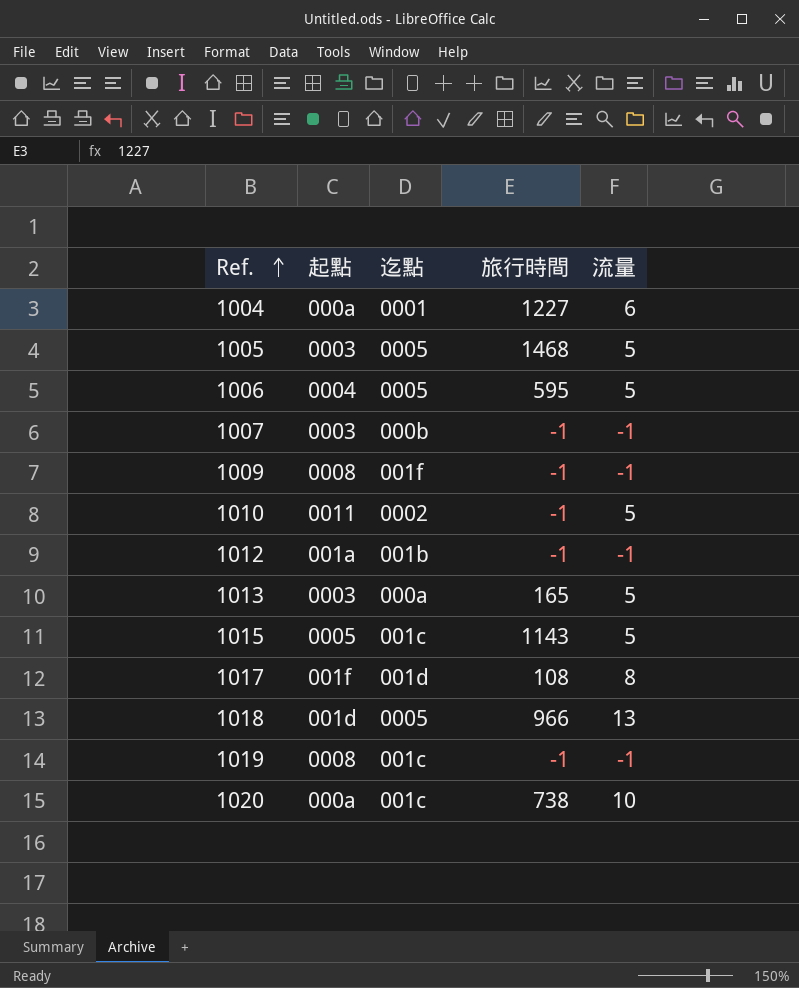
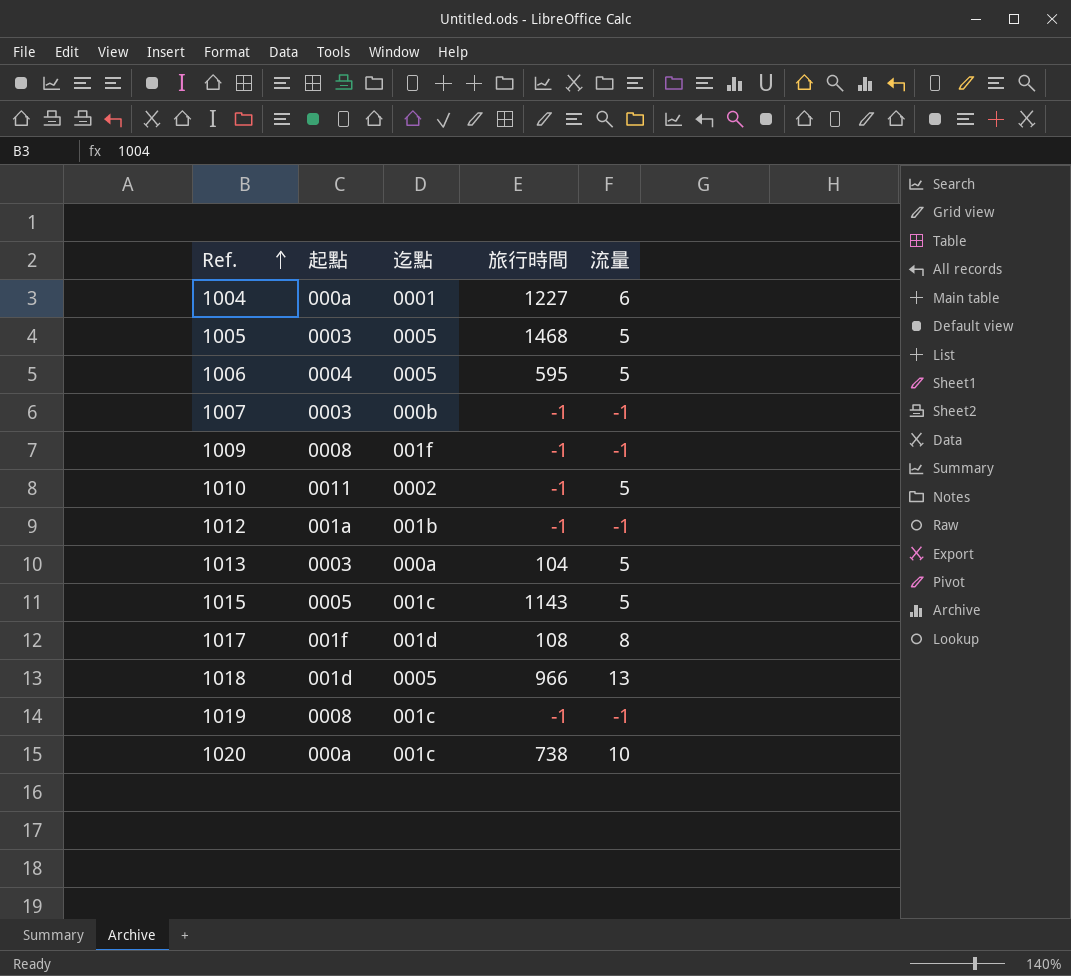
1013 | 旅行時間: 165 -> 104

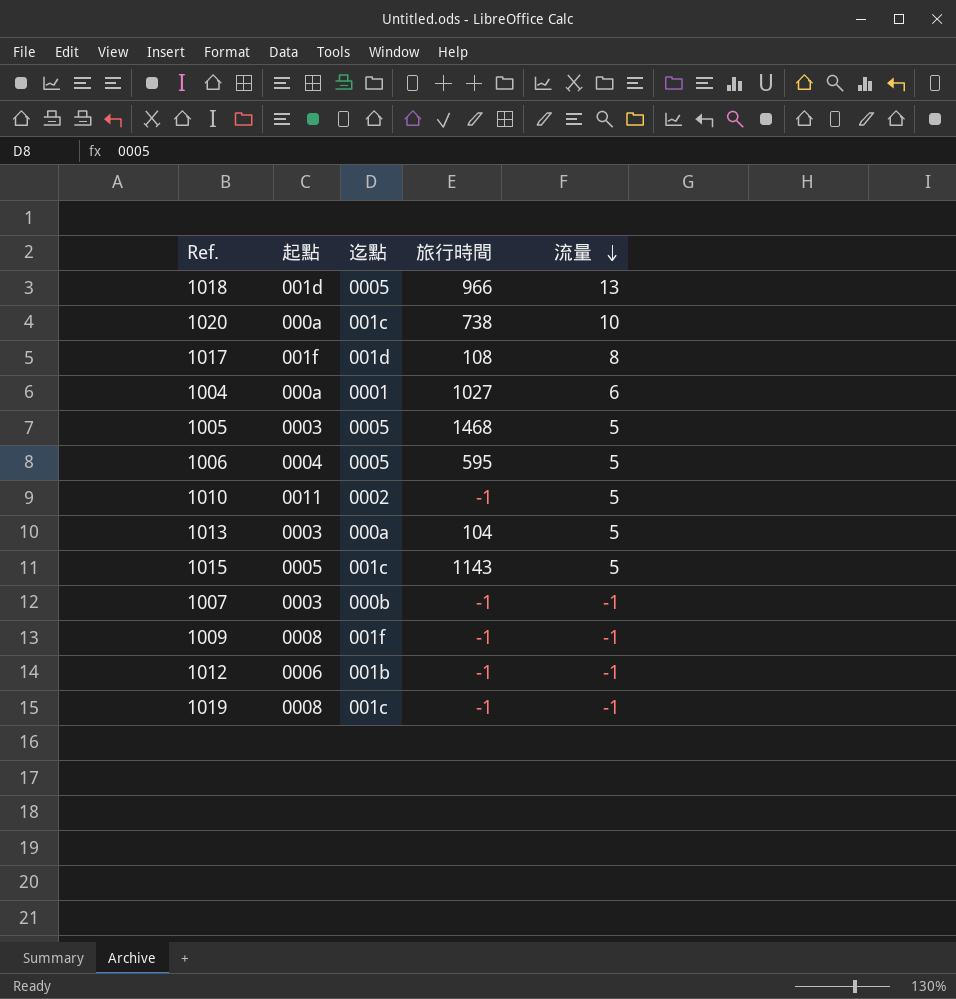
row order: Ref. ascending -> 流量 descending
1004 | 旅行時間: 1227 -> 1027
1012 | 起點: 001a -> 0006

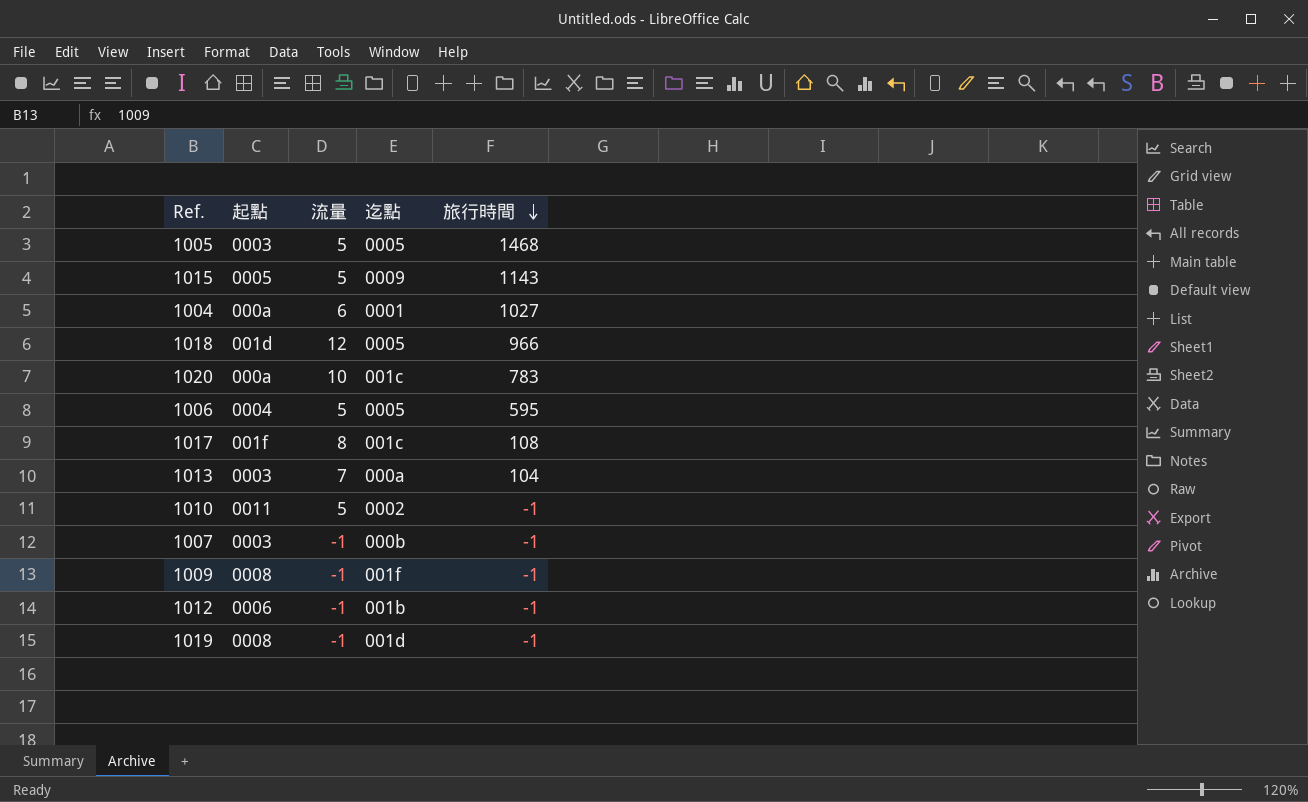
row order: 流量 descending -> 旅行時間 descending
column 流量 | position: 5 -> 3
1015 | 迄點: 001c -> 0009
1018 | 流量: 13 -> 12
1020 | 旅行時間: 738 -> 783
1017 | 迄點: 001d -> 001c
1013 | 流量: 5 -> 7
1019 | 迄點: 001c -> 001d

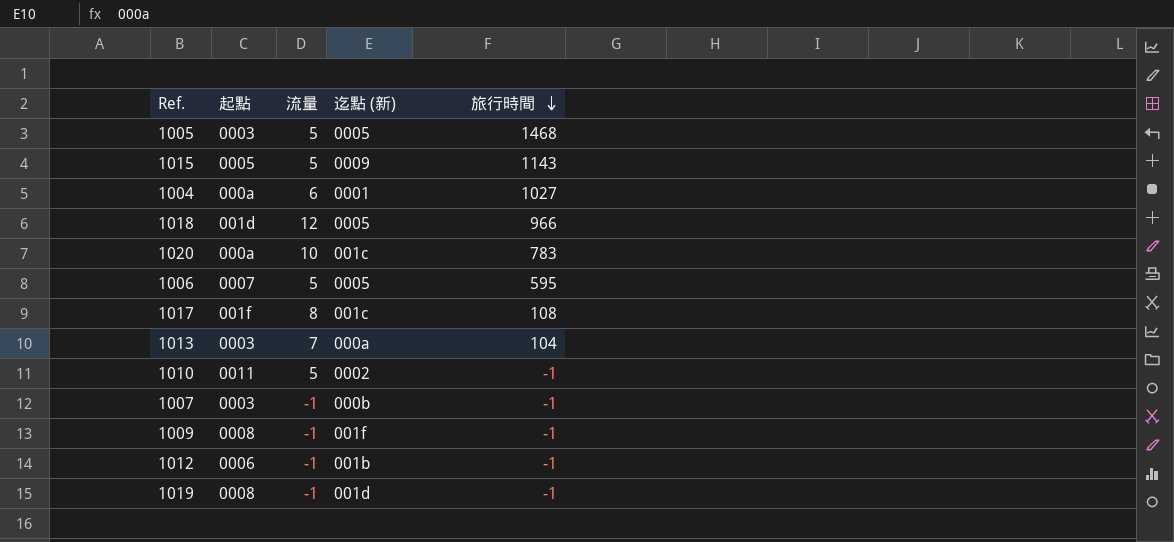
column name: 迄點 -> 迄點 (新)
1006 | 起點: 0004 -> 0007

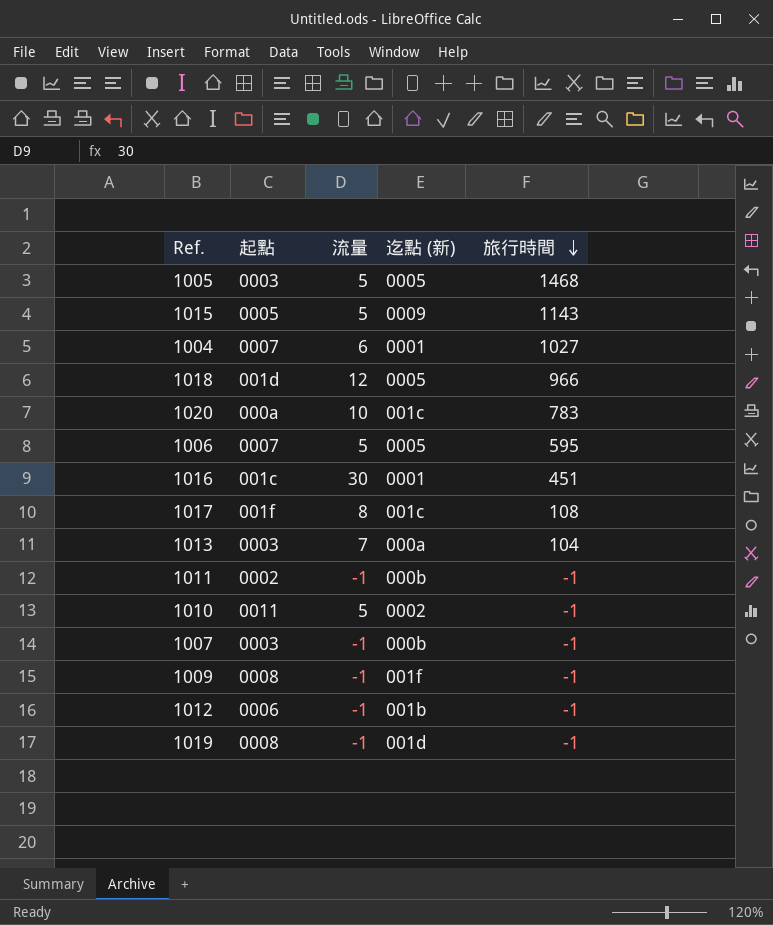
1004 | 起點: 000a -> 0007
row 1016: none -> 001c | 30 | 0001 | 451
row 1011: none -> 0002 | -1 | 000b | -1

